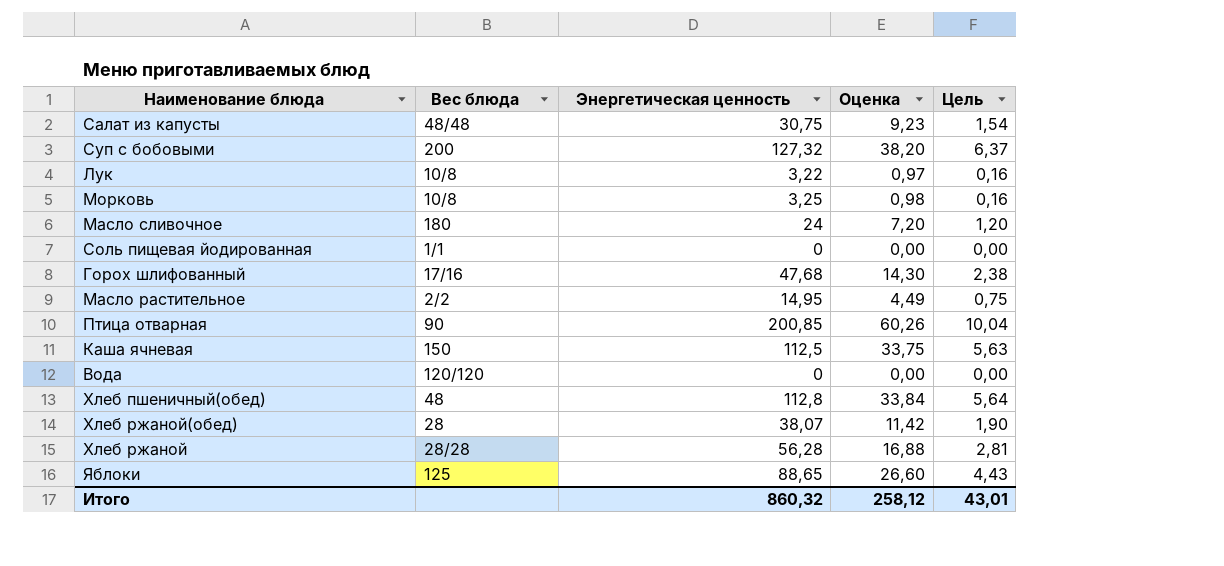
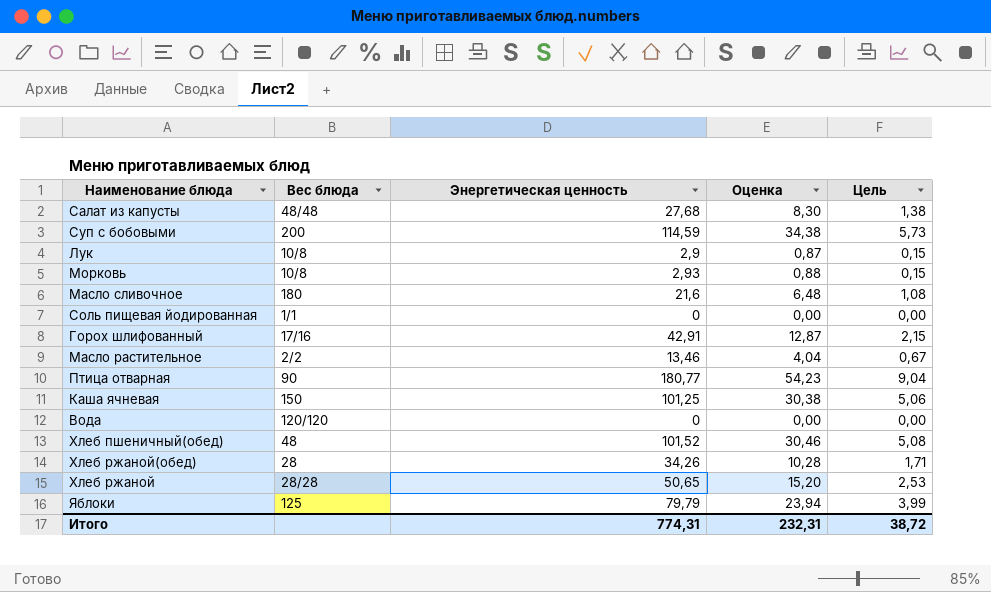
Салат из капусты | Энергетическая ценность: 30,75 -> 27,68
Салат из капусты | Оценка: 9,23 -> 8,30
Салат из капусты | Цель: 1,54 -> 1,38
Суп с бобовыми | Энергетическая ценность: 127,32 -> 114,59
Суп с бобовыми | Оценка: 38,20 -> 34,38
Суп с бобовыми | Цель: 6,37 -> 5,73
Лук | Энергетическая ценность: 3,22 -> 2,9
Лук | Оценка: 0,97 -> 0,87
Лук | Цель: 0,16 -> 0,15
Морковь | Энергетическая ценность: 3,25 -> 2,93
Морковь | Оценка: 0,98 -> 0,88
Морковь | Цель: 0,16 -> 0,15
Масло сливочное | Энергетическая ценность: 24 -> 21,6
Масло сливочное | Оценка: 7,20 -> 6,48
Масло сливочное | Цель: 1,20 -> 1,08
Горох шлифованный | Энергетическая ценность: 47,68 -> 42,91
Горох шлифованный | Оценка: 14,30 -> 12,87
Горох шлифованный | Цель: 2,38 -> 2,15
Масло растительное | Энергетическая ценность: 14,95 -> 13,46
Масло растительное | Оценка: 4,49 -> 4,04
Масло растительное | Цель: 0,75 -> 0,67
Птица отварная | Энергетическая ценность: 200,85 -> 180,77
Птица отварная | Оценка: 60,26 -> 54,23
Птица отварная | Цель: 10,04 -> 9,04
Каша ячневая | Энергетическая ценность: 112,5 -> 101,25
Каша ячневая | Оценка: 33,75 -> 30,38
Каша ячневая | Цель: 5,63 -> 5,06
Хлеб пшеничный(обед) | Энергетическая ценность: 112,8 -> 101,52
Хлеб пшеничный(обед) | Оценка: 33,84 -> 30,46
Хлеб пшеничный(обед) | Цель: 5,64 -> 5,08
Хлеб ржаной(обед) | Энергетическая ценность: 38,07 -> 34,26
Хлеб ржаной(обед) | Оценка: 11,42 -> 10,28
Хлеб ржаной(обед) | Цель: 1,90 -> 1,71
Хлеб ржаной | Энергетическая ценность: 56,28 -> 50,65
Хлеб ржаной | Оценка: 16,88 -> 15,20
Хлеб ржаной | Цель: 2,81 -> 2,53
Яблоки | Энергетическая ценность: 88,65 -> 79,79
Яблоки | Оценка: 26,60 -> 23,94
Яблоки | Цель: 4,43 -> 3,99
Итого | Энергетическая ценность: 860,32 -> 774,31
Итого | Оценка: 258,12 -> 232,31
Итого | Цель: 43,01 -> 38,72

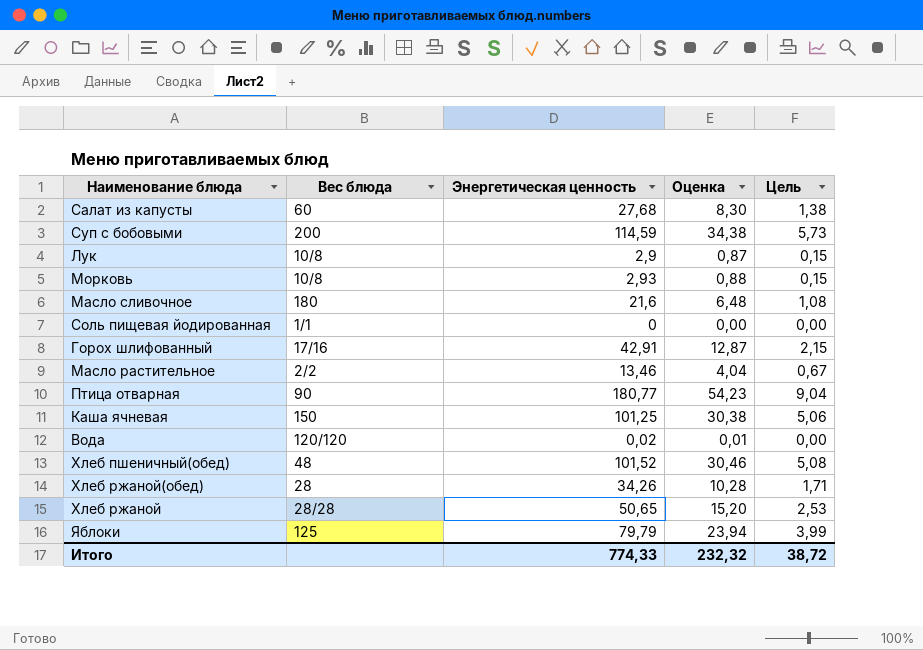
Салат из капусты | Вес блюда: 48/48 -> 60
Вода | Энергетическая ценность: 0 -> 0,02
Вода | Оценка: 0,00 -> 0,01
Итого | Энергетическая ценность: 774,31 -> 774,33
Итого | Оценка: 232,31 -> 232,32

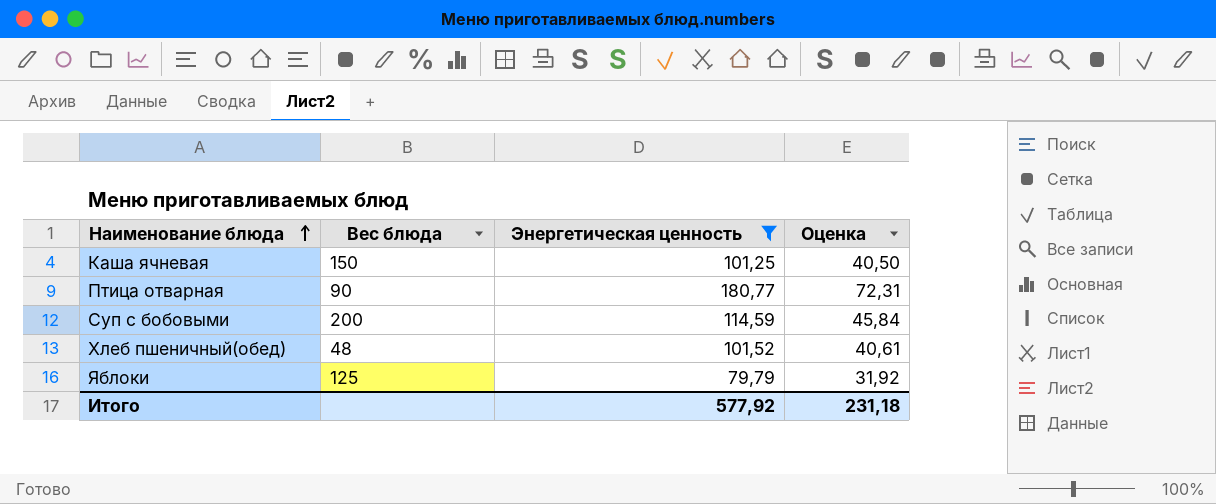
filter: none -> Энергетическая ценность >= 79,79
row order: none -> Наименование блюда ascending
column Цель | formula: [Энергетическая ценность] * 0,05 -> none
column Оценка | formula: [Энергетическая ценность] * 0,3 -> [Энергетическая ценность] * 0,4
Итого | Энергетическая ценность: 774,33 -> 577,92
Итого | Оценка: 232,32 -> 231,18

